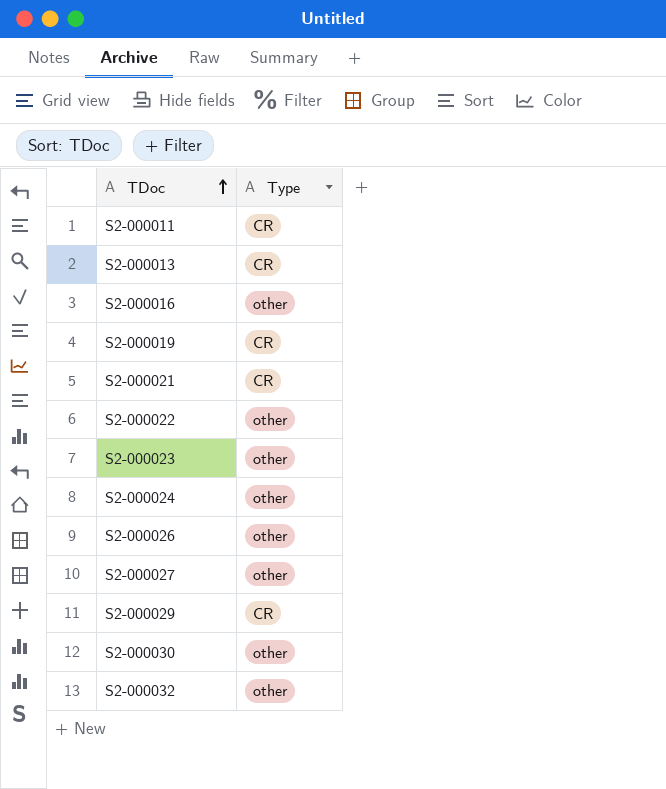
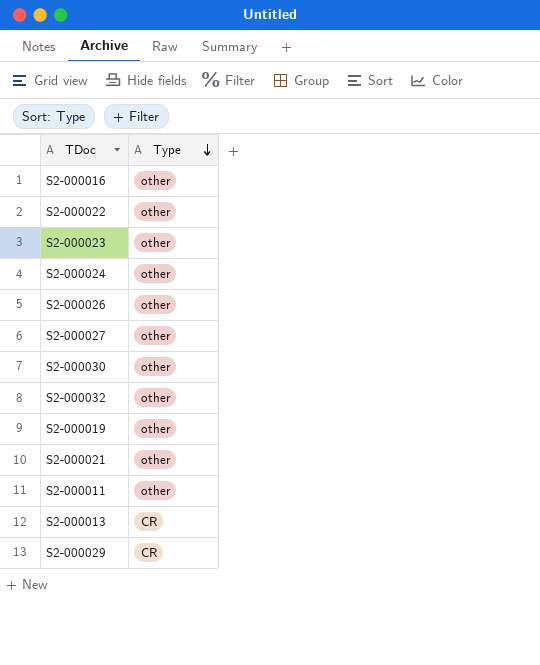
row order: TDoc ascending -> Type descending
S2-000019 | Type: CR -> other
S2-000021 | Type: CR -> other
S2-000011 | Type: CR -> other

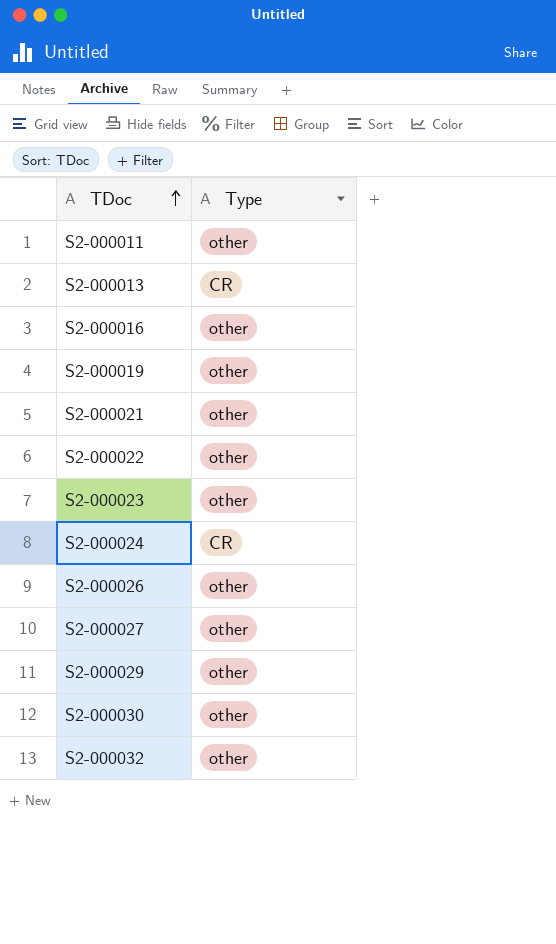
row order: Type descending -> TDoc ascending
S2-000024 | Type: other -> CR
S2-000029 | Type: CR -> other

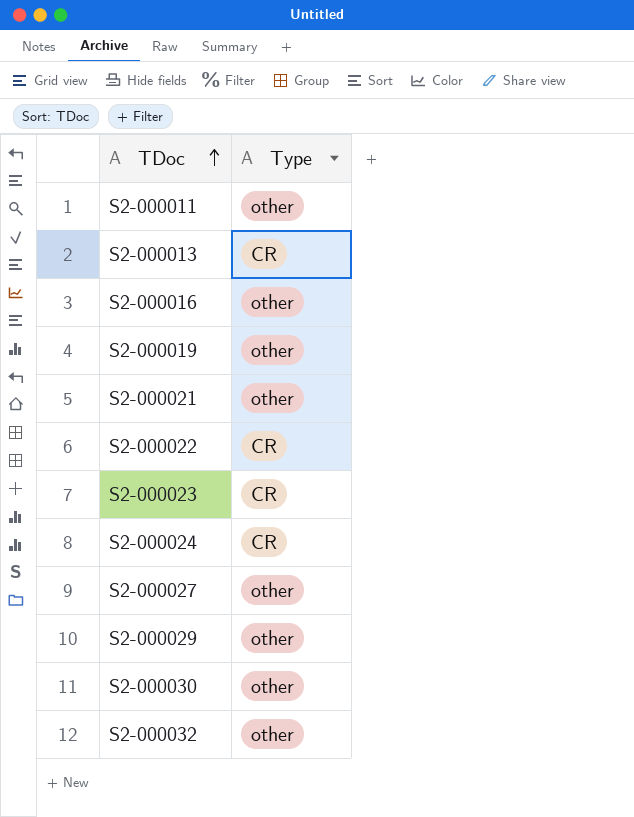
row S2-000026: other -> none
S2-000022 | Type: other -> CR
S2-000023 | Type: other -> CR

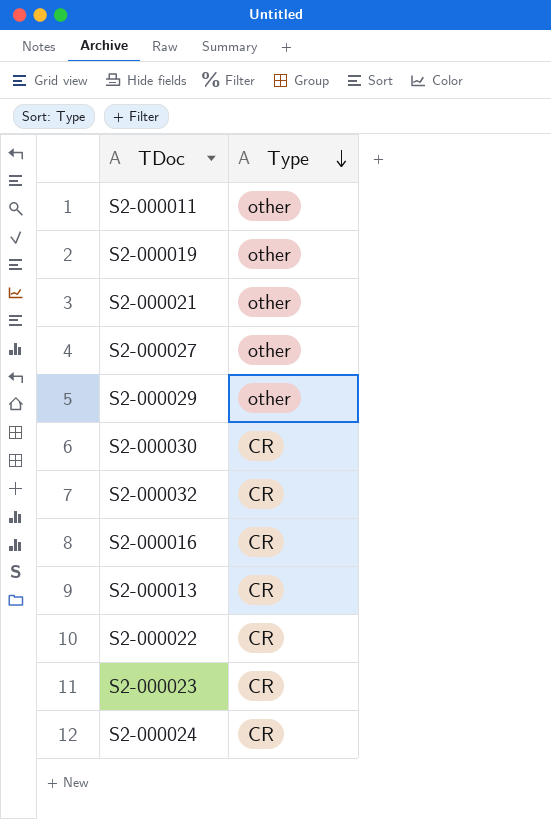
row order: TDoc ascending -> Type descending
S2-000030 | Type: other -> CR
S2-000032 | Type: other -> CR
S2-000016 | Type: other -> CR

